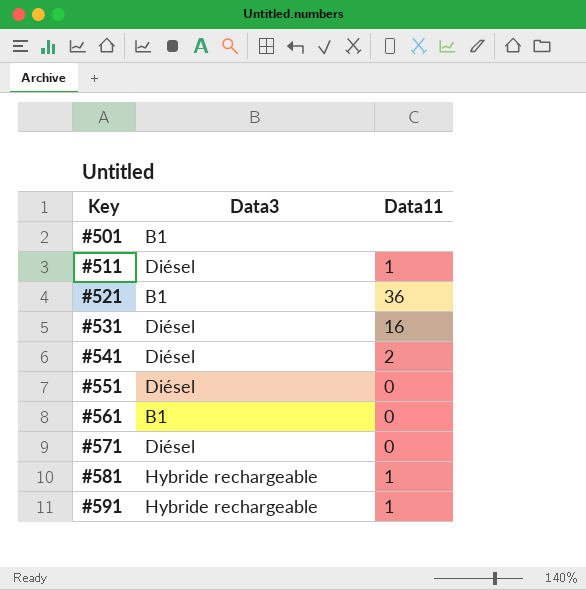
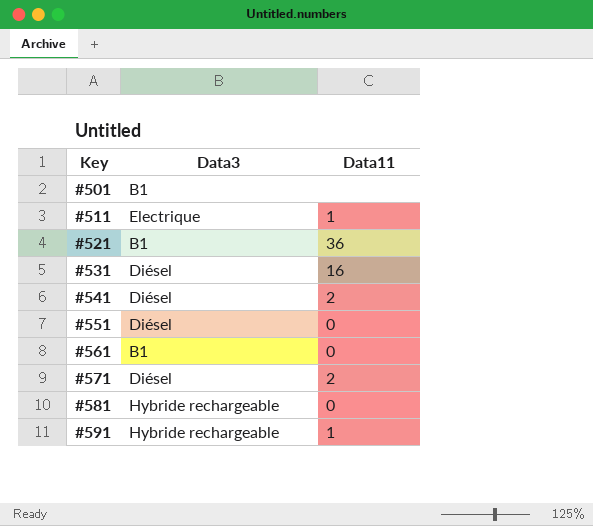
#511 | Data3: Diésel -> Electrique
#571 | Data11: 0 -> 2
#581 | Data11: 1 -> 0

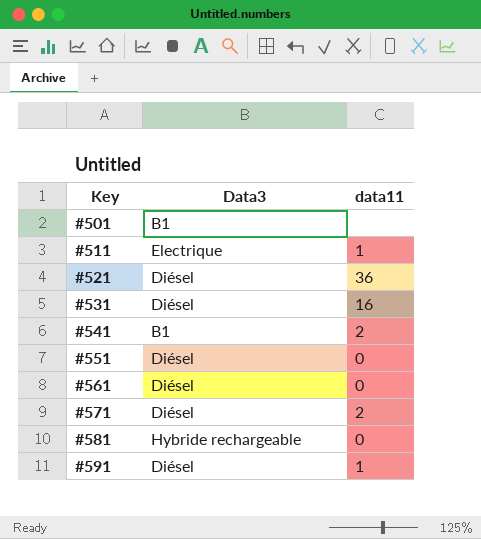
column name: Data11 -> data11
#521 | Data3: B1 -> Diésel
#541 | Data3: Diésel -> B1
#561 | Data3: B1 -> Diésel
#591 | Data3: Hybride rechargeable -> Diésel

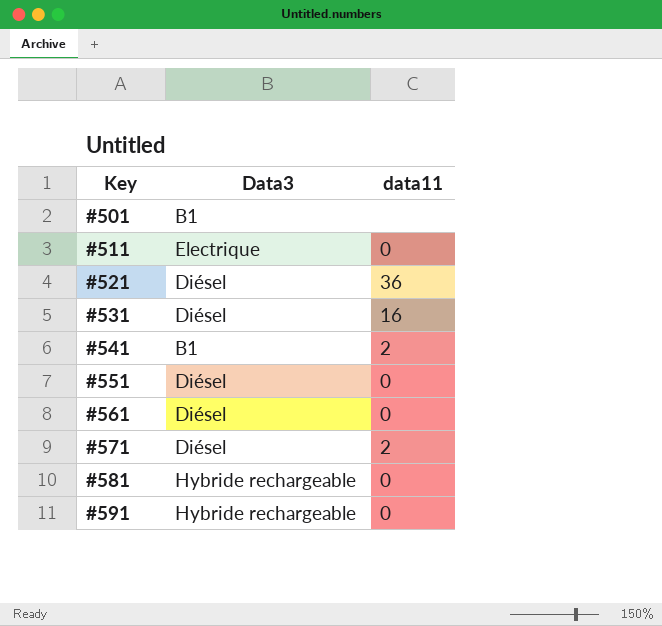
#511 | data11: 1 -> 0
#591 | Data3: Diésel -> Hybride rechargeable
#591 | data11: 1 -> 0

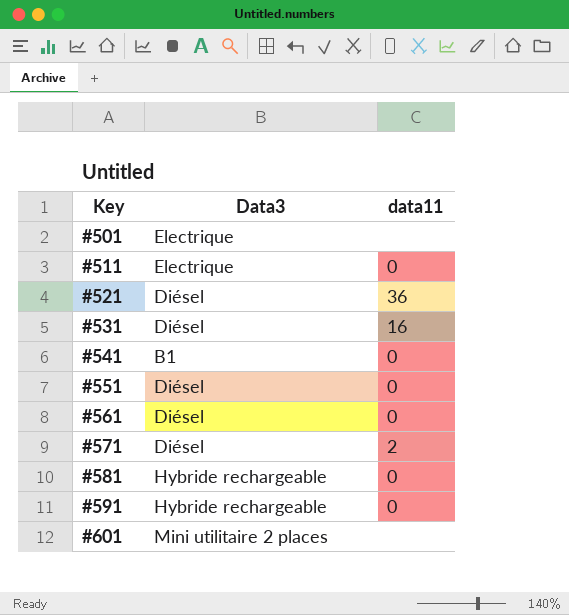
#501 | Data3: B1 -> Electrique
#541 | data11: 2 -> 0
row #601: none -> Mini utilitaire 2 places | none

